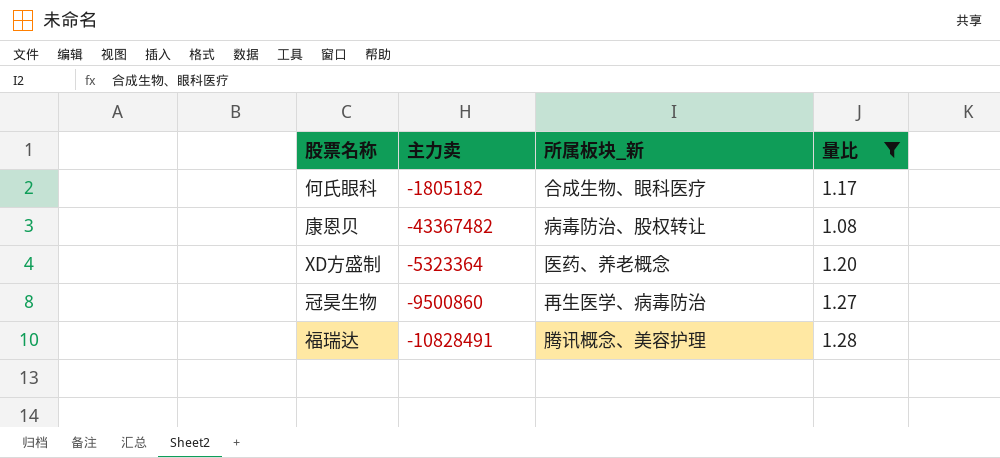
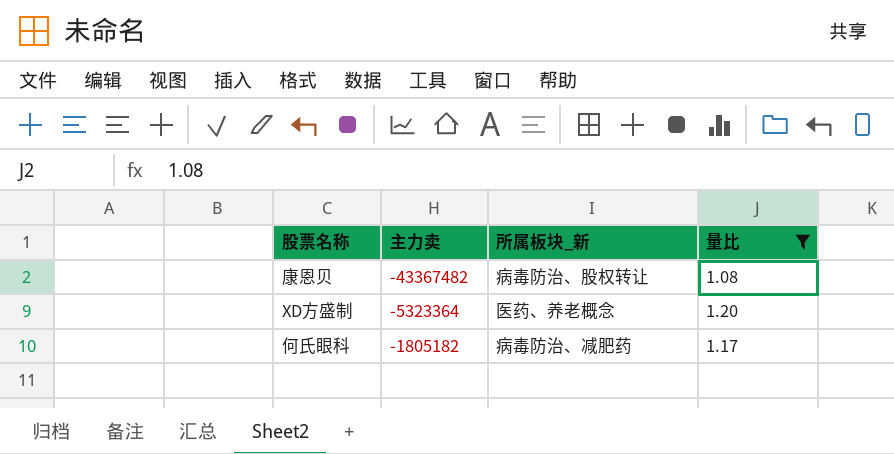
row order: none -> 主力卖 ascending
row 冠昊生物: -9500860 | 再生医学、病毒防治 | 1.27 -> none
row 福瑞达: -10828491 | 腾讯概念、美容护理 | 1.28 -> none
何氏眼科 | 所属板块_新: 合成生物、眼科医疗 -> 病毒防治、减肥药

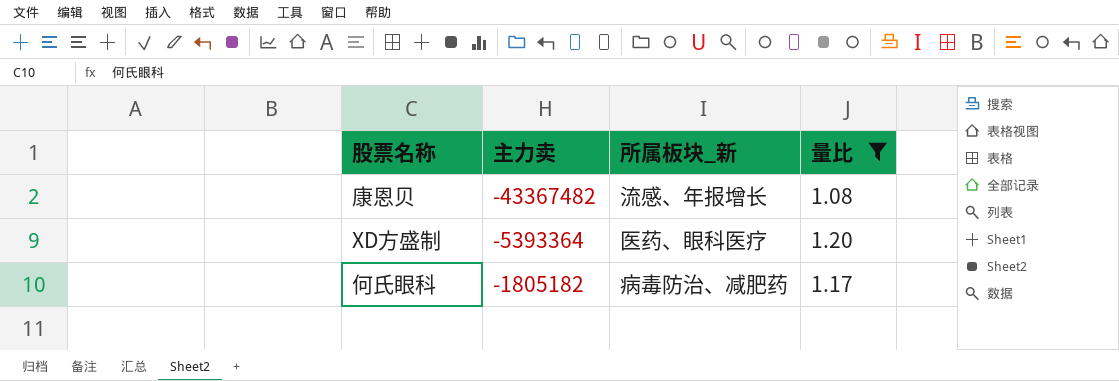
康恩贝 | 所属板块_新: 病毒防治、股权转让 -> 流感、年报增长
XD方盛制 | 主力卖: -5323364 -> -5393364
XD方盛制 | 所属板块_新: 医药、养老概念 -> 医药、眼科医疗

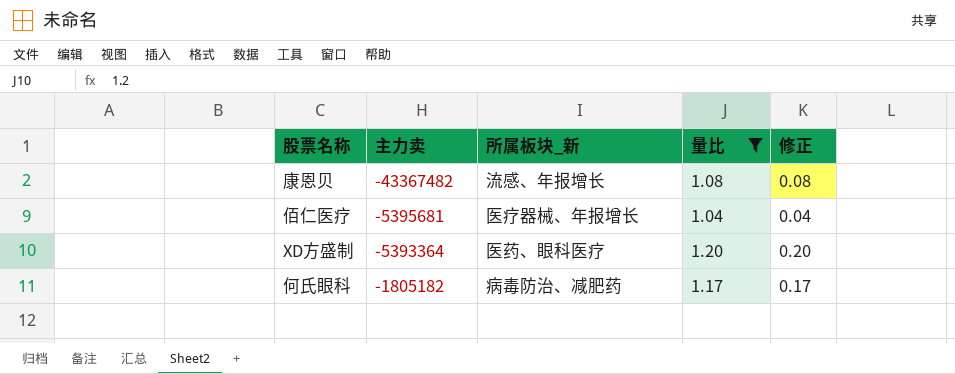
column 修正 | formula: none -> [量比] - 1
row 佰仁医疗: none -> -5395681 | 医疗器械、年报增长 | 1.04 | 0.04

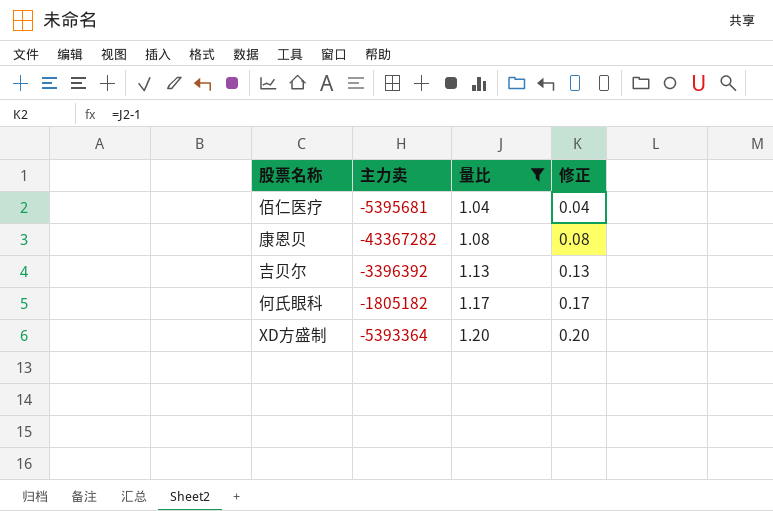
row order: 主力卖 ascending -> 量比 ascending
column 所属板块_新 | position: 3 -> none
康恩贝 | 主力卖: -43367482 -> -43367282
row 吉贝尔: none -> -3396392 | 1.13 | 0.13

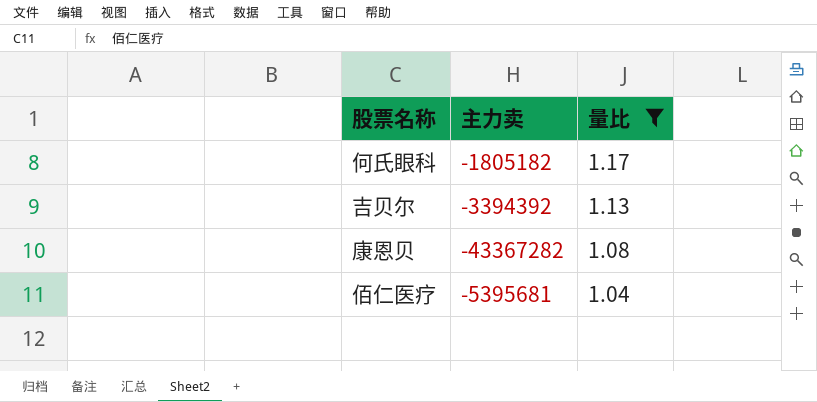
row order: 量比 ascending -> 量比 descending
column 修正 | formula: [量比] - 1 -> none
row XD方盛制: -5393364 | 1.20 | 0.20 -> none
吉贝尔 | 主力卖: -3396392 -> -3394392

